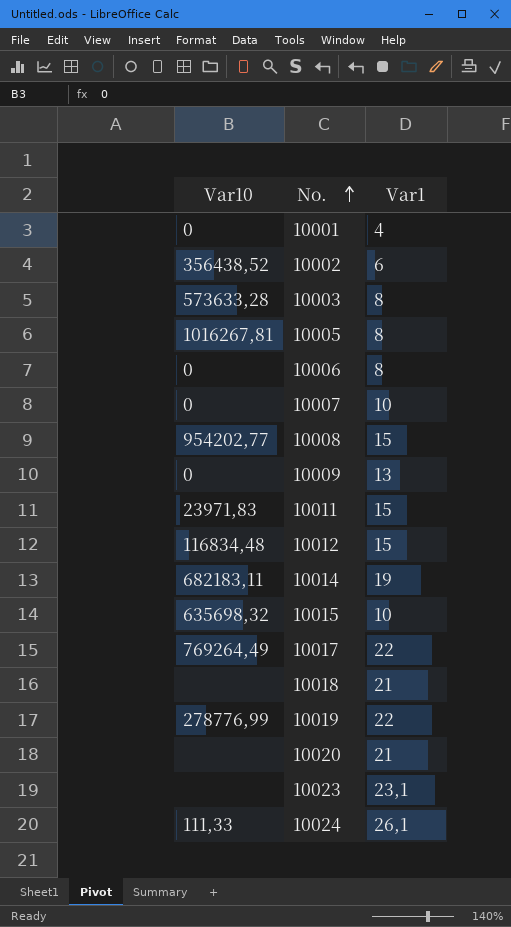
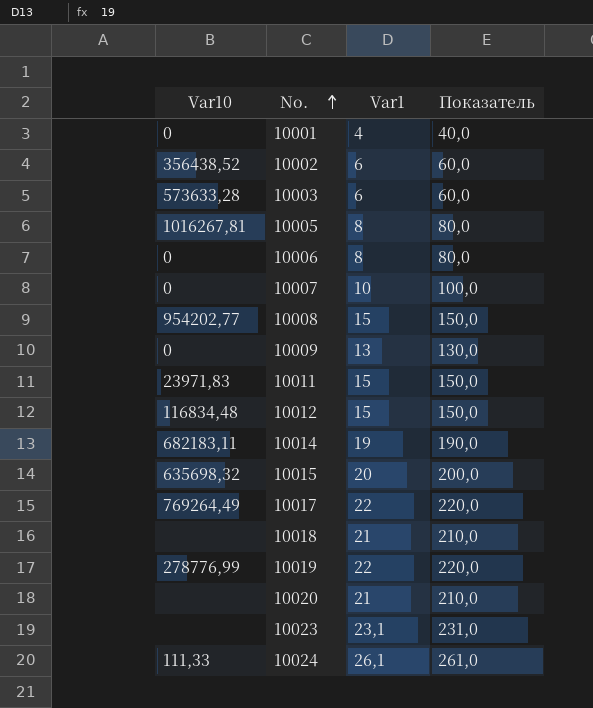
column Показатель | formula: none -> [Var1] * 10
10003 | Var1: 8 -> 6
10015 | Var1: 10 -> 20

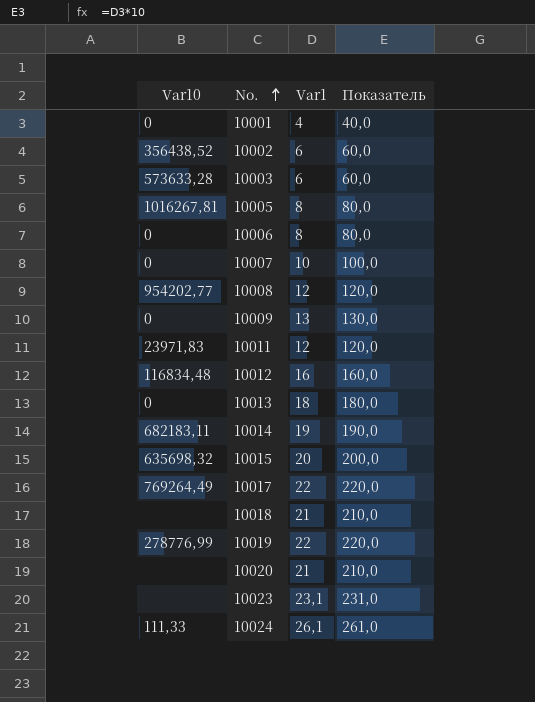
10008 | Var1: 15 -> 12
10008 | Показатель: 150,0 -> 120,0
10011 | Var1: 15 -> 12
10011 | Показатель: 150,0 -> 120,0
10012 | Var1: 15 -> 16
10012 | Показатель: 150,0 -> 160,0
row 10013: none -> 0 | 18 | 180,0

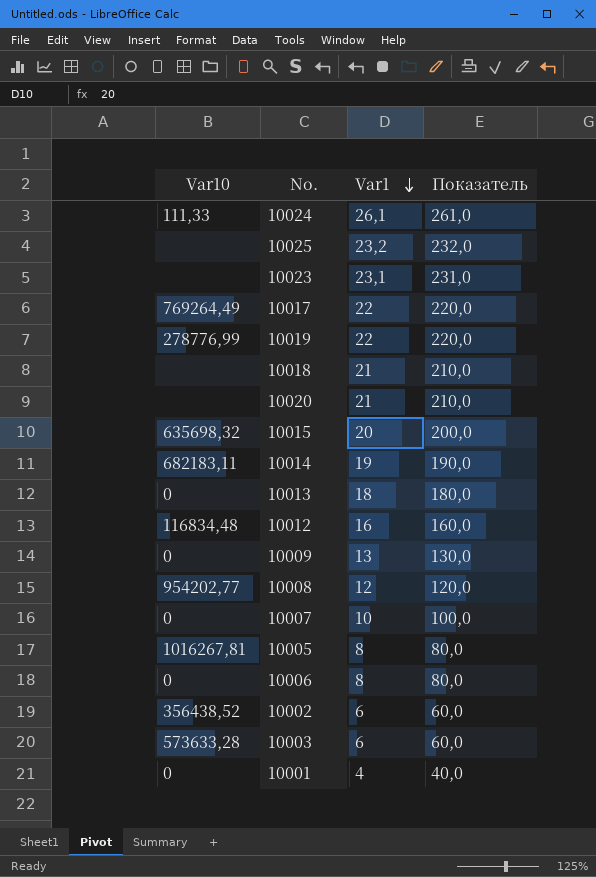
row order: No. ascending -> Var1 descending
row 10011: 23971,83 | 12 | 120,0 -> none
row 10025: none -> none | 23,2 | 232,0

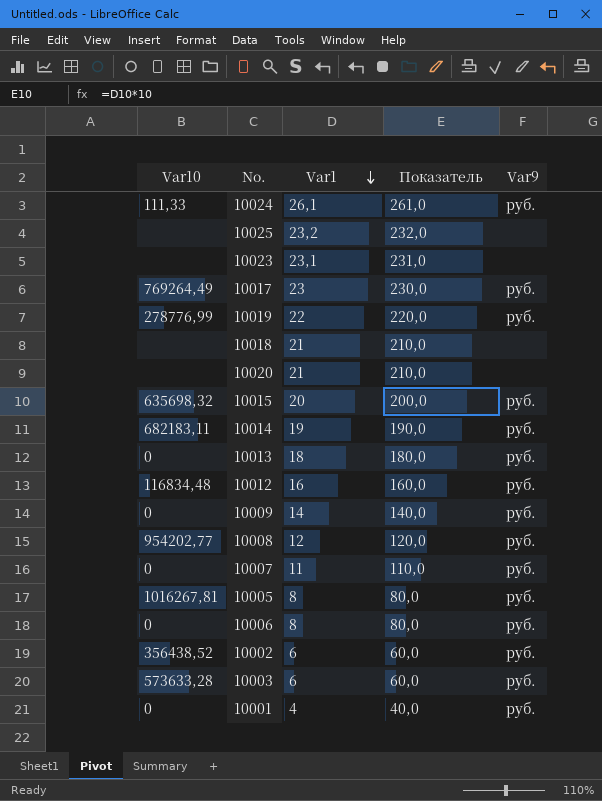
column Var9 | position: none -> 5
10017 | Var1: 22 -> 23
10017 | Показатель: 220,0 -> 230,0
10009 | Var1: 13 -> 14
10009 | Показатель: 130,0 -> 140,0
10007 | Var1: 10 -> 11
10007 | Показатель: 100,0 -> 110,0

